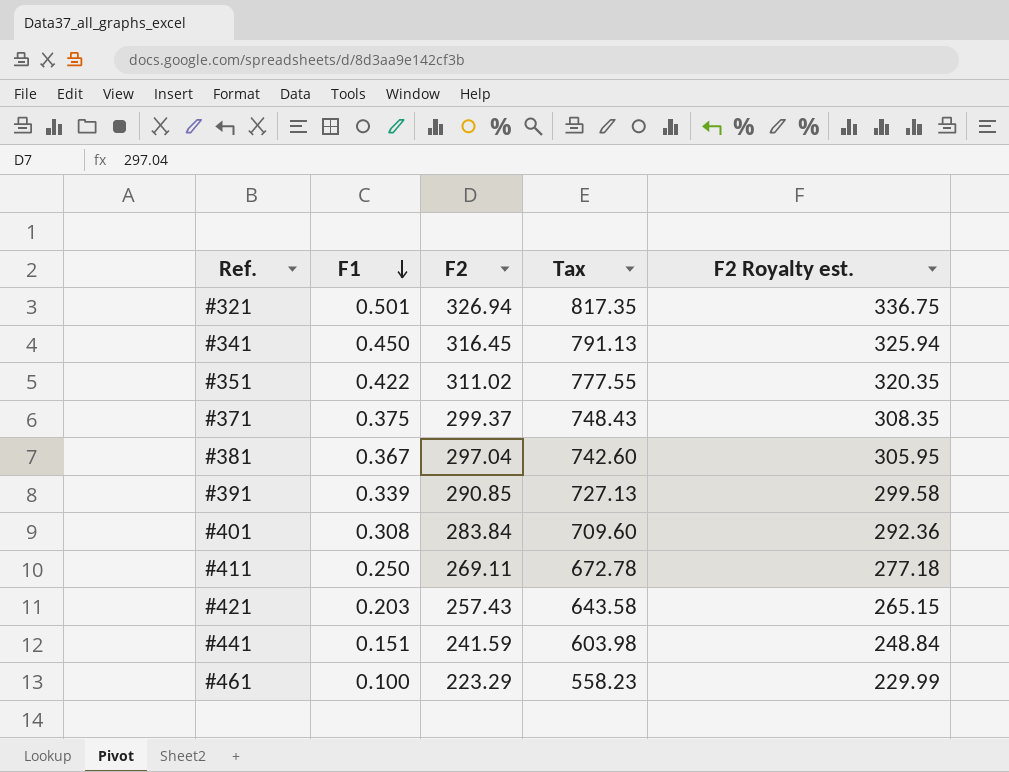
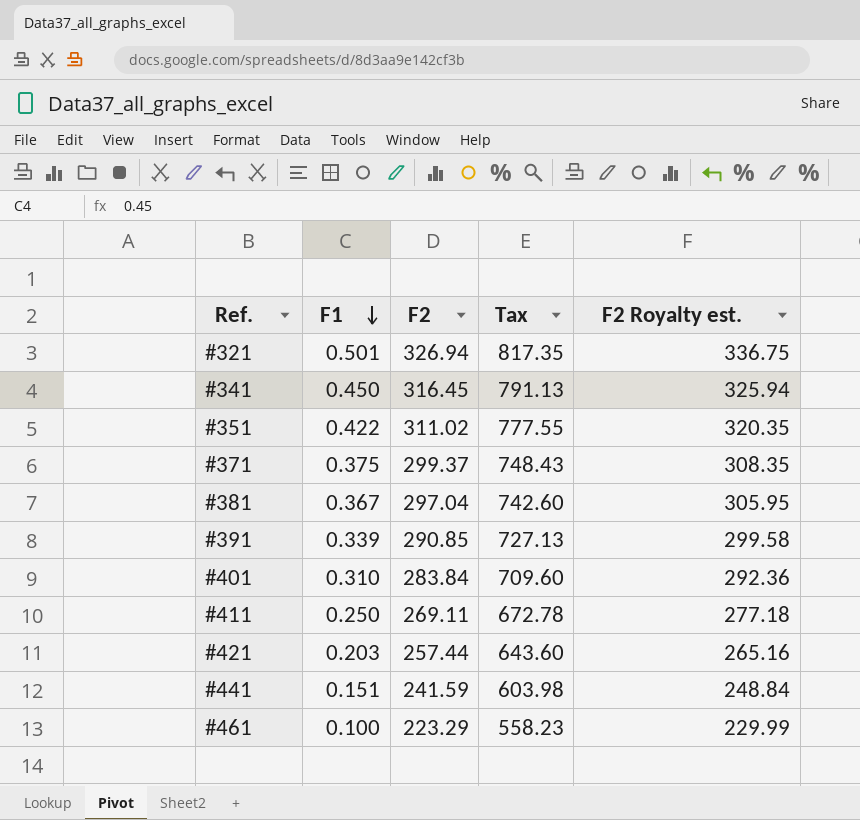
#401 | F1: 0.308 -> 0.310
#421 | F2: 257.43 -> 257.44
#421 | Tax: 643.58 -> 643.60
#421 | F2 Royalty est.: 265.15 -> 265.16

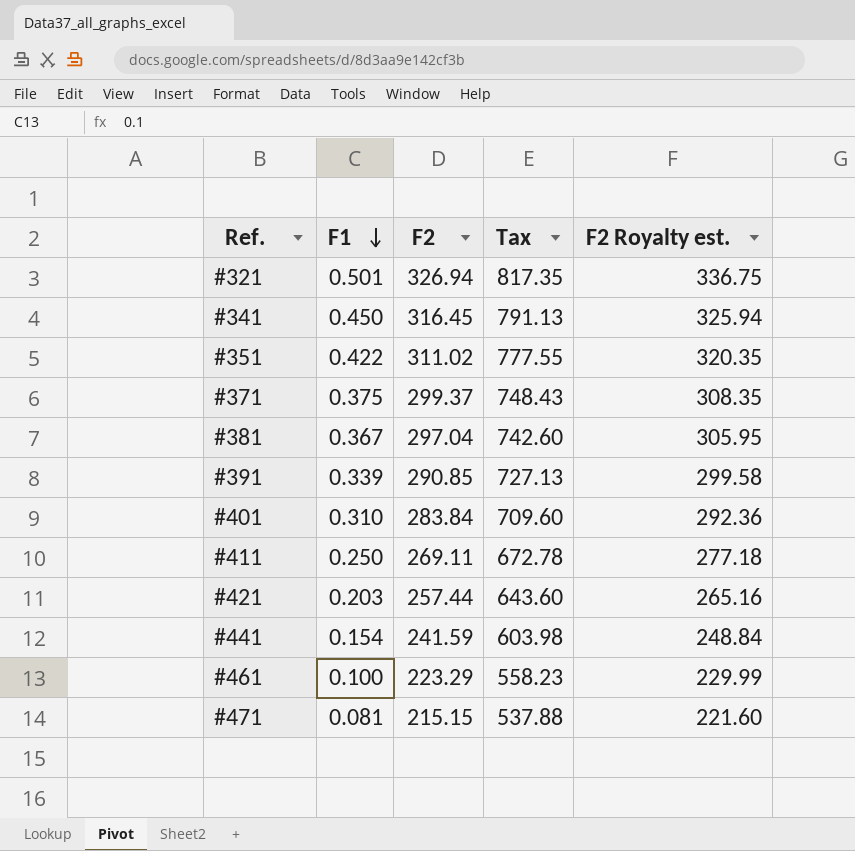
#441 | F1: 0.151 -> 0.154
row #471: none -> 0.081 | 215.15 | 537.88 | 221.60

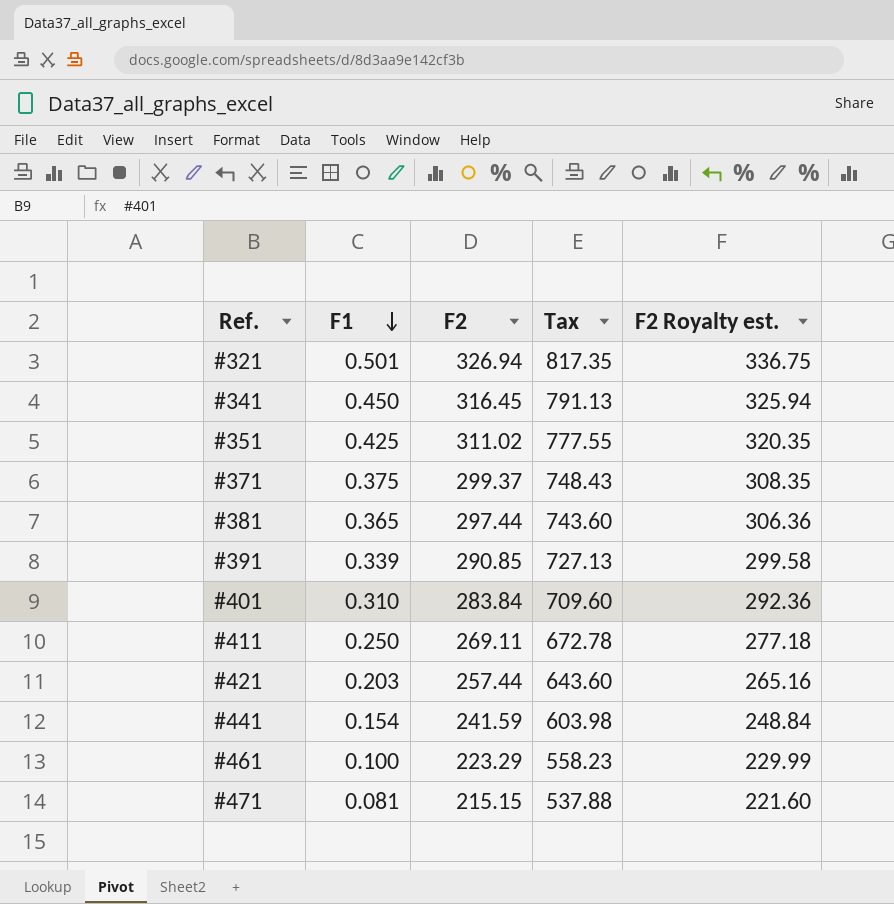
#351 | F1: 0.422 -> 0.425
#381 | F1: 0.367 -> 0.365
#381 | F2: 297.04 -> 297.44
#381 | Tax: 742.60 -> 743.60
#381 | F2 Royalty est.: 305.95 -> 306.36

